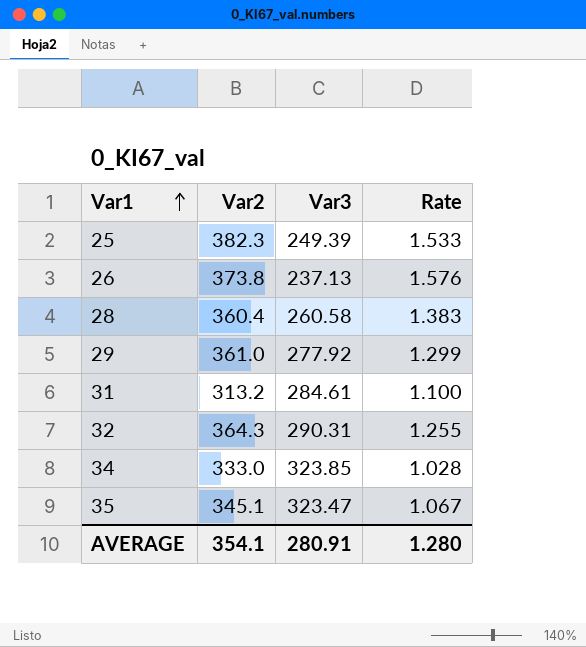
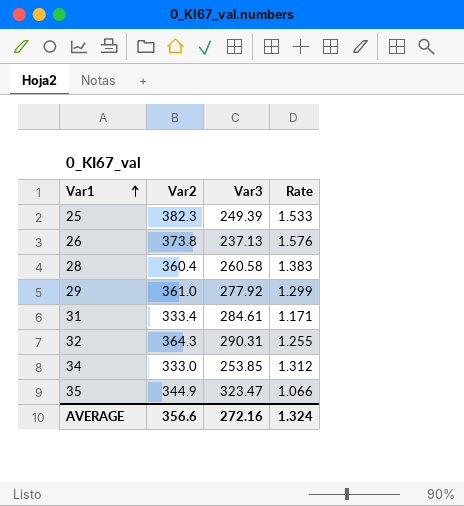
31 | Var2: 313.2 -> 333.4
31 | Rate: 1.100 -> 1.171
34 | Var3: 323.85 -> 253.85
34 | Rate: 1.028 -> 1.312
35 | Var2: 345.1 -> 344.9
35 | Rate: 1.067 -> 1.066
AVERAGE | Var2: 354.1 -> 356.6
AVERAGE | Var3: 280.91 -> 272.16
AVERAGE | Rate: 1.280 -> 1.324

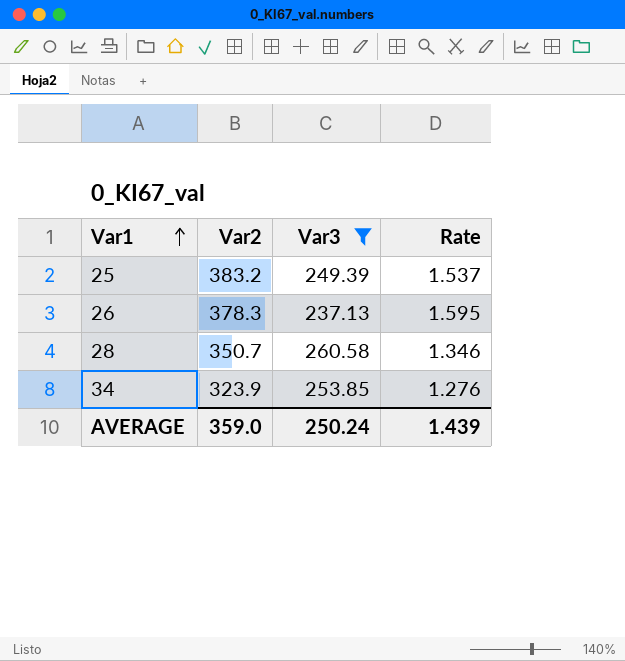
filter: none -> Var3 <= 260.58
25 | Var2: 382.3 -> 383.2
25 | Rate: 1.533 -> 1.537
26 | Var2: 373.8 -> 378.3
26 | Rate: 1.576 -> 1.595
28 | Var2: 360.4 -> 350.7
28 | Rate: 1.383 -> 1.346
34 | Var2: 333.0 -> 323.9
34 | Rate: 1.312 -> 1.276
AVERAGE | Var2: 356.6 -> 359.0
AVERAGE | Var3: 272.16 -> 250.24
AVERAGE | Rate: 1.324 -> 1.439

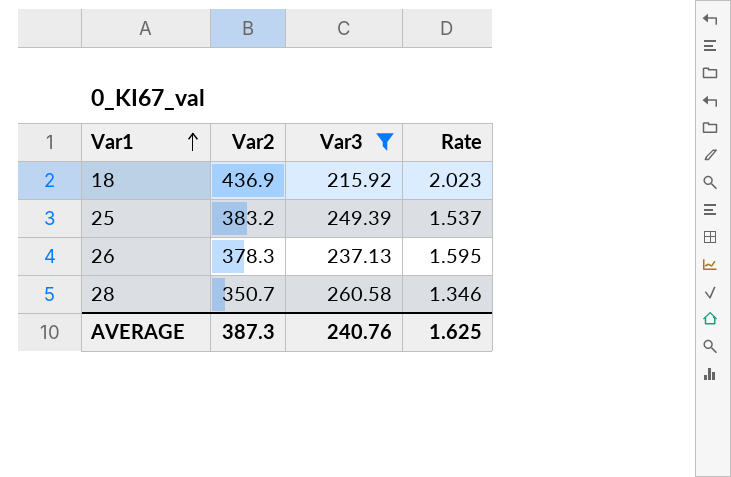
row 34: 323.9 | 253.85 | 1.276 -> none
row 18: none -> 436.9 | 215.92 | 2.023
AVERAGE | Var2: 359.0 -> 387.3
AVERAGE | Var3: 250.24 -> 240.76
AVERAGE | Rate: 1.439 -> 1.625

